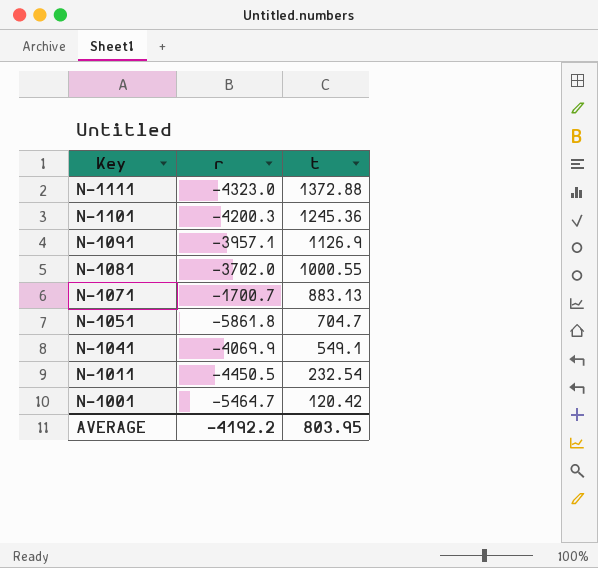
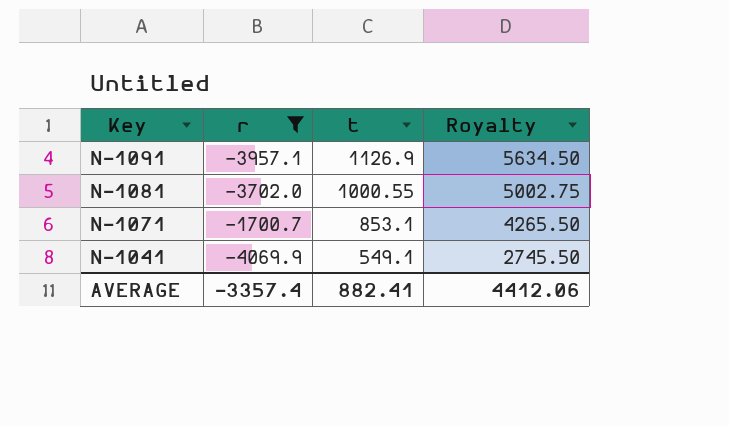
filter: none -> r >= -4069.9
column Royalty | formula: none -> [t] * 5
N-1071 | t: 883.13 -> 853.1
AVERAGE | r: -4192.2 -> -3357.4
AVERAGE | t: 803.95 -> 882.41

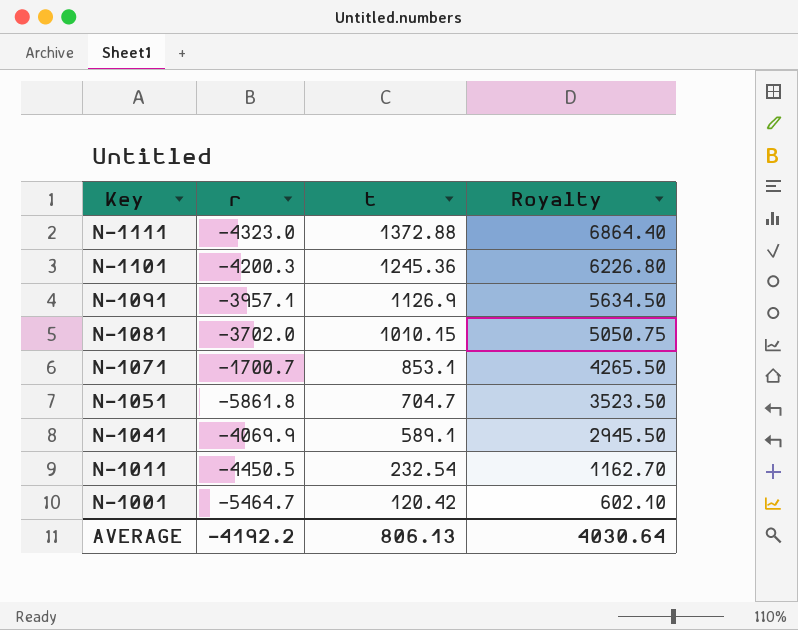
filter: r >= -4069.9 -> none
N-1081 | t: 1000.55 -> 1010.15
N-1081 | Royalty: 5002.75 -> 5050.75
N-1041 | t: 549.1 -> 589.1
N-1041 | Royalty: 2745.50 -> 2945.50
AVERAGE | r: -3357.4 -> -4192.2
AVERAGE | t: 882.41 -> 806.13
AVERAGE | Royalty: 4412.06 -> 4030.64

